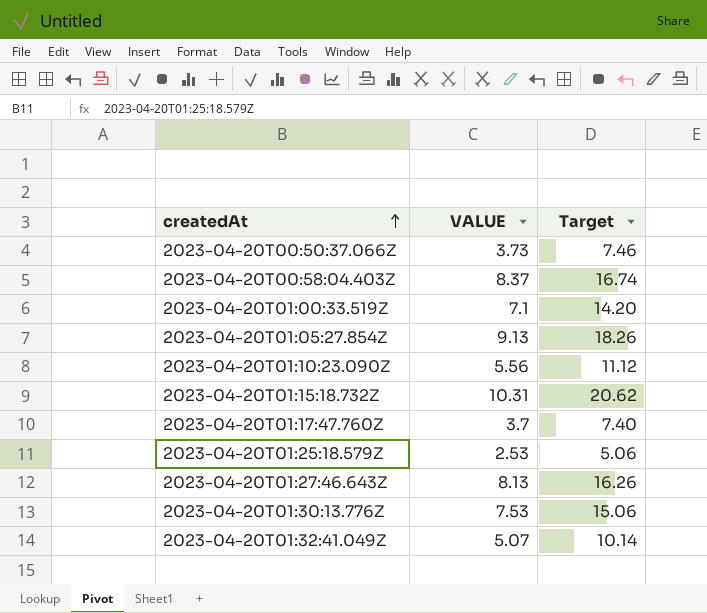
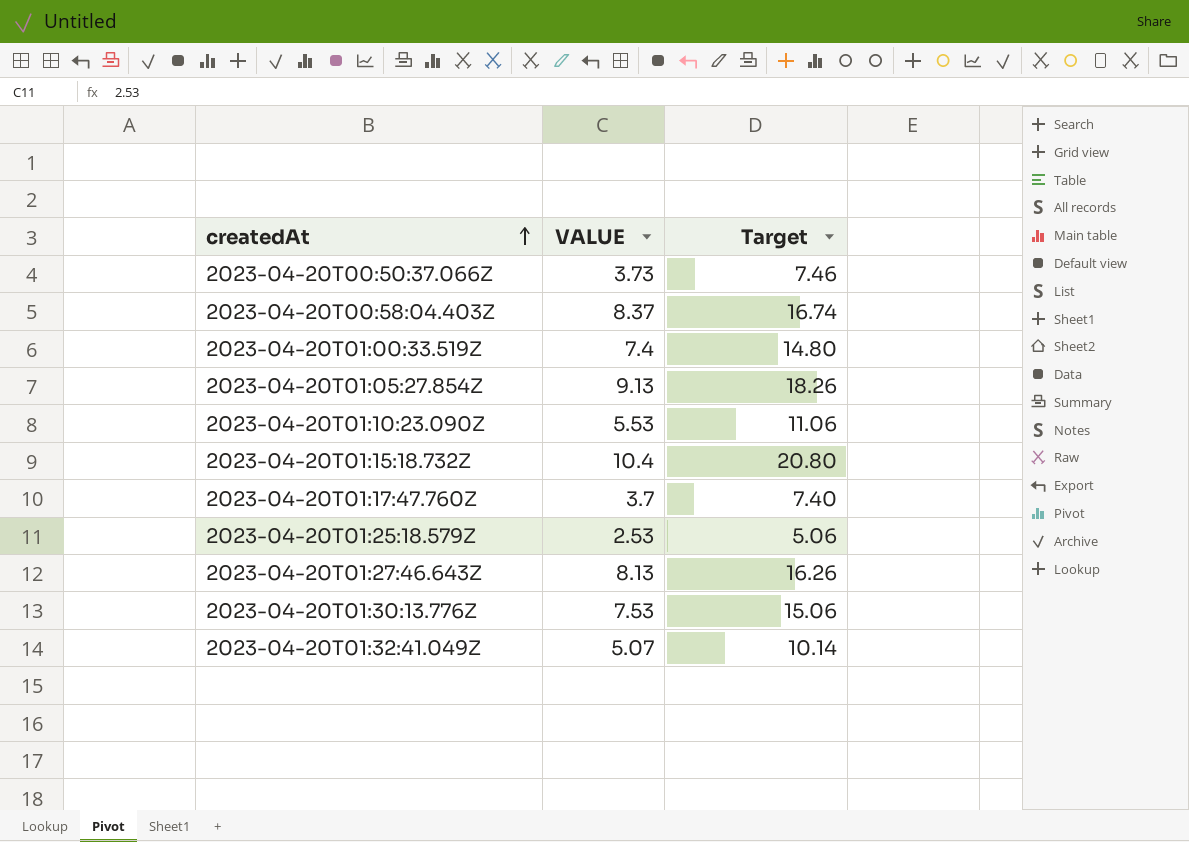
2023-04-20T01:00:33.519Z | VALUE: 7.1 -> 7.4
2023-04-20T01:00:33.519Z | Target: 14.20 -> 14.80
2023-04-20T01:10:23.090Z | VALUE: 5.56 -> 5.53
2023-04-20T01:10:23.090Z | Target: 11.12 -> 11.06
2023-04-20T01:15:18.732Z | VALUE: 10.31 -> 10.4
2023-04-20T01:15:18.732Z | Target: 20.62 -> 20.80

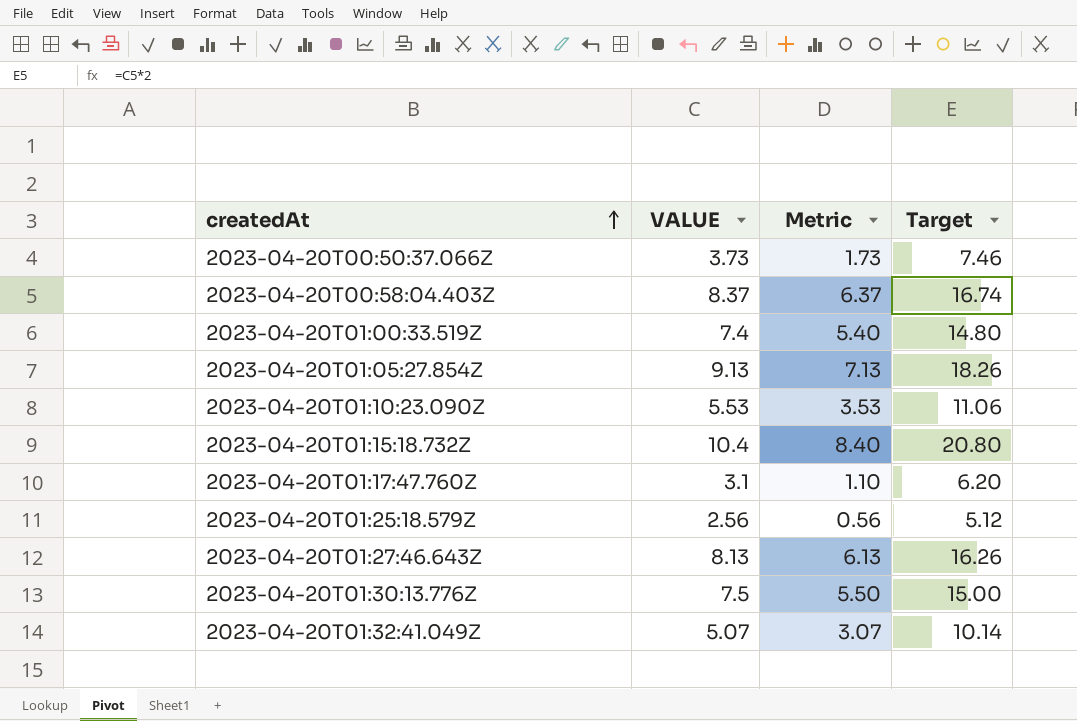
column Metric | formula: none -> [VALUE] - 2
2023-04-20T01:17:47.760Z | VALUE: 3.7 -> 3.1
2023-04-20T01:17:47.760Z | Target: 7.40 -> 6.20
2023-04-20T01:25:18.579Z | VALUE: 2.53 -> 2.56
2023-04-20T01:25:18.579Z | Target: 5.06 -> 5.12
2023-04-20T01:30:13.776Z | VALUE: 7.53 -> 7.5
2023-04-20T01:30:13.776Z | Target: 15.06 -> 15.00

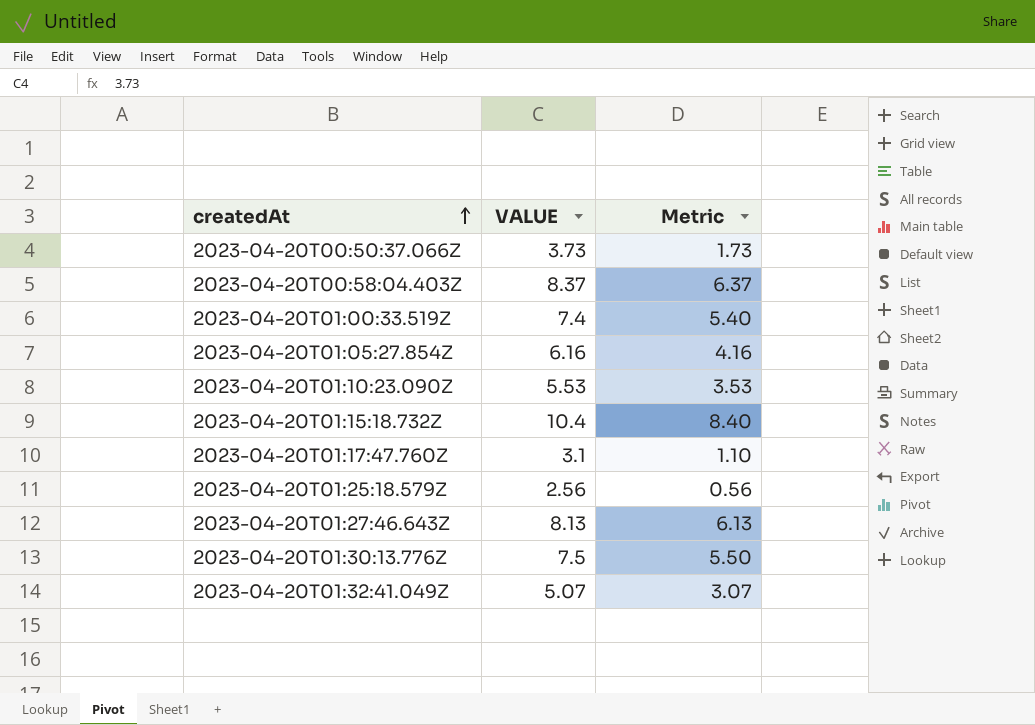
column Target | formula: [VALUE] * 2 -> none
2023-04-20T01:05:27.854Z | VALUE: 9.13 -> 6.16
2023-04-20T01:05:27.854Z | Metric: 7.13 -> 4.16

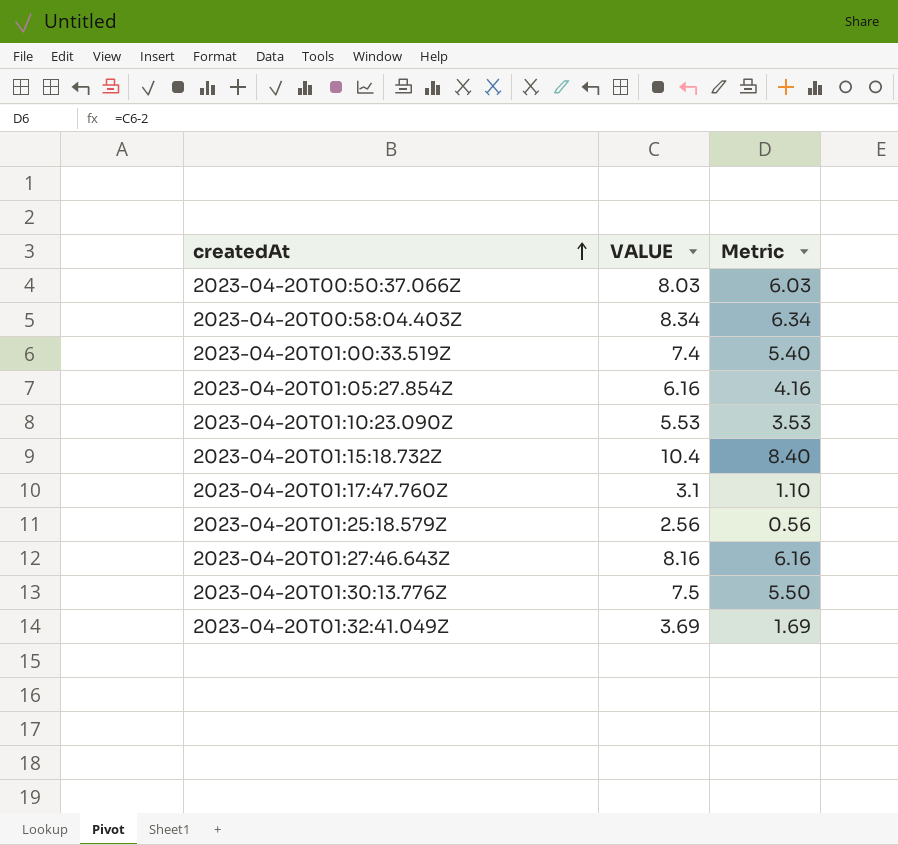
2023-04-20T00:50:37.066Z | VALUE: 3.73 -> 8.03
2023-04-20T00:50:37.066Z | Metric: 1.73 -> 6.03
2023-04-20T00:58:04.403Z | VALUE: 8.37 -> 8.34
2023-04-20T00:58:04.403Z | Metric: 6.37 -> 6.34
2023-04-20T01:27:46.643Z | VALUE: 8.13 -> 8.16
2023-04-20T01:27:46.643Z | Metric: 6.13 -> 6.16
2023-04-20T01:32:41.049Z | VALUE: 5.07 -> 3.69
2023-04-20T01:32:41.049Z | Metric: 3.07 -> 1.69

